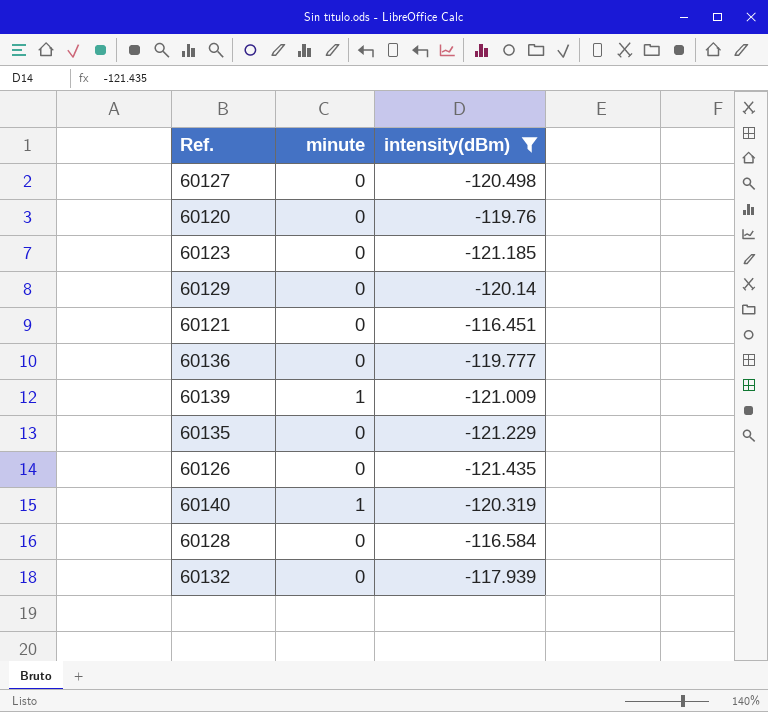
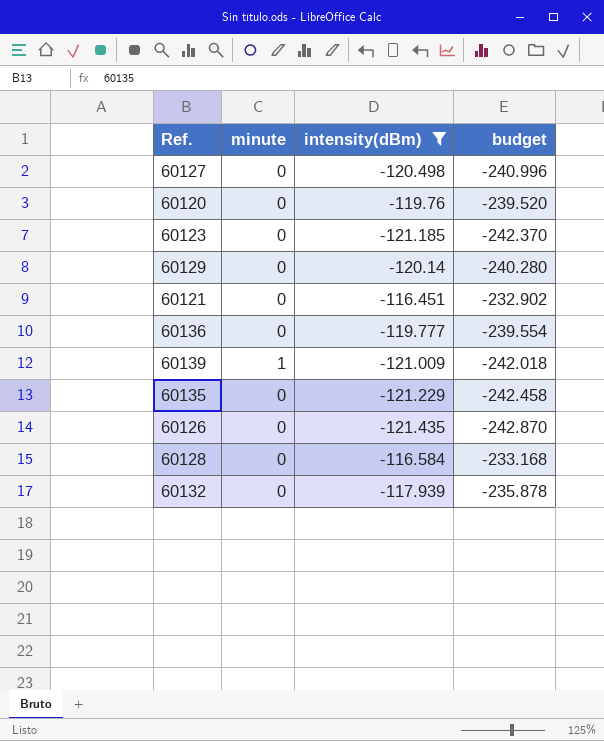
column budget | formula: none -> [intensity(dBm)] * 2
row 60140: 1 | -120.319 -> none

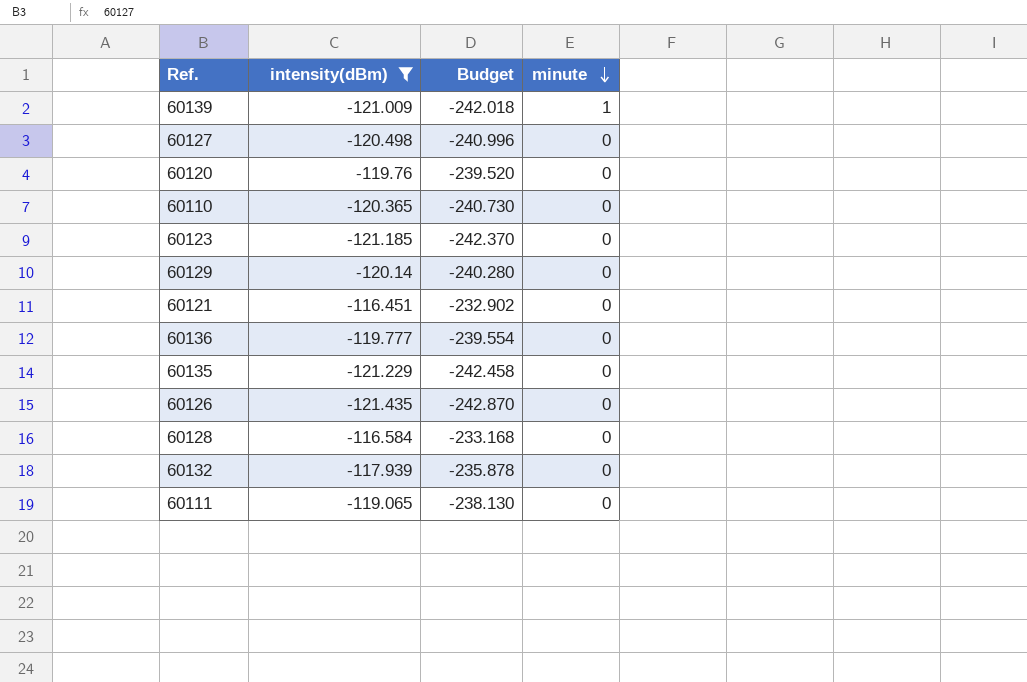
row order: none -> minute descending
column name: budget -> Budget
column minute | position: 2 -> 4
row 60110: none -> -120.365 | -240.730 | 0
row 60111: none -> -119.065 | -238.130 | 0

